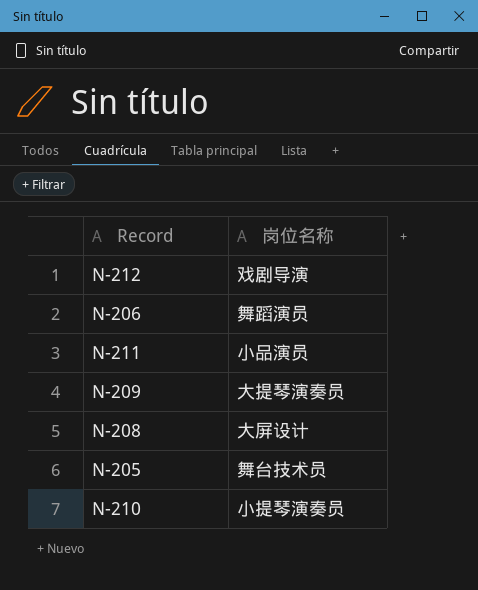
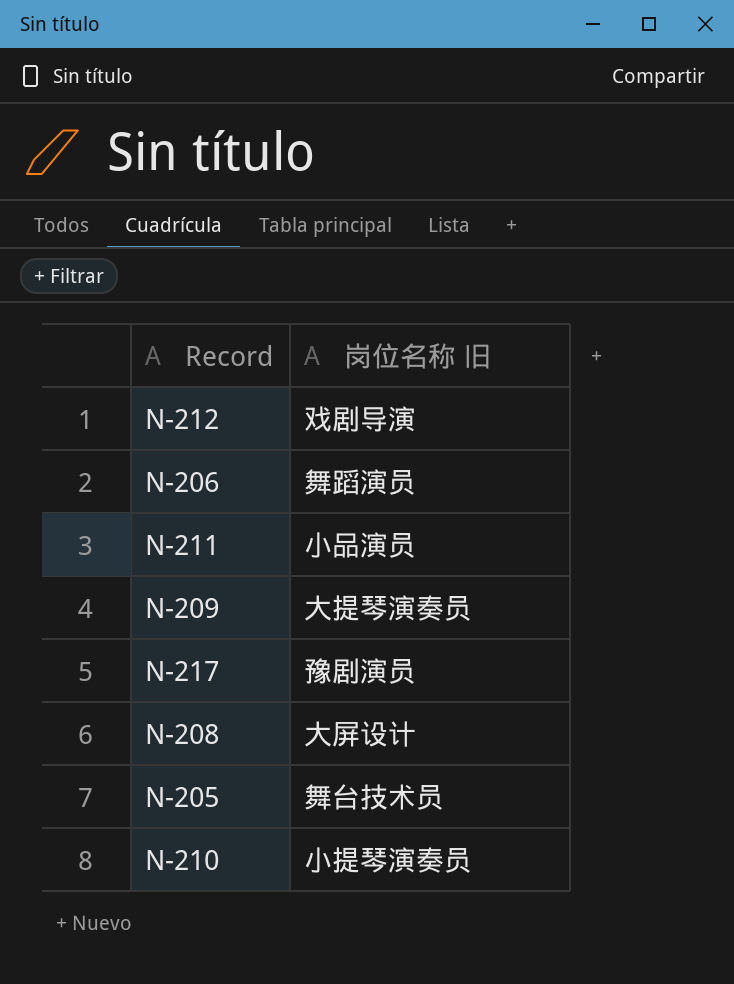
column name: 岗位名称 -> 岗位名称 旧
row N-217: none -> 豫剧演员

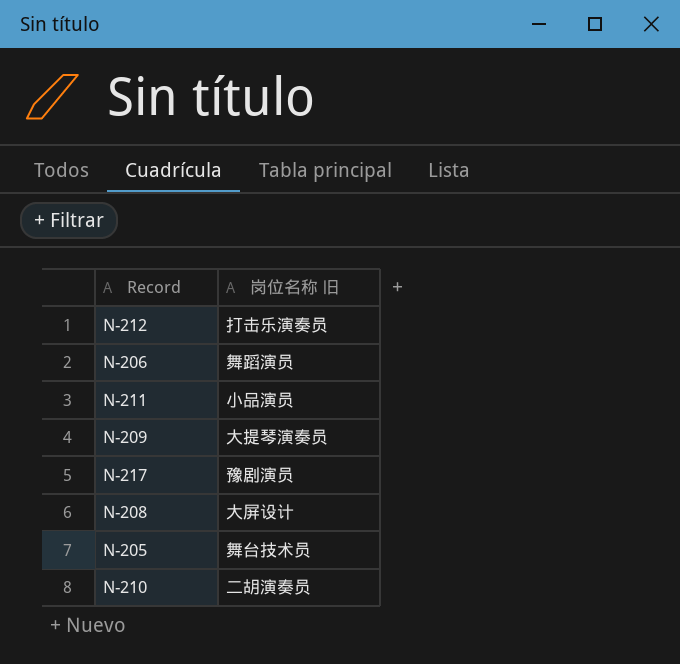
N-212 | 岗位名称 旧: 戏剧导演 -> 打击乐演奏员
N-210 | 岗位名称 旧: 小提琴演奏员 -> 二胡演奏员

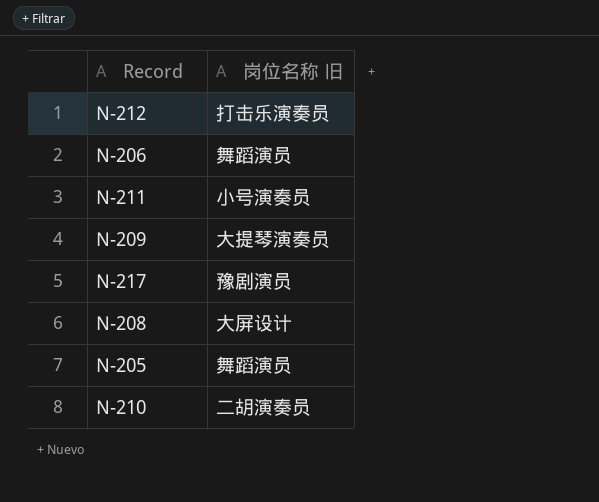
N-211 | 岗位名称 旧: 小品演员 -> 小号演奏员
N-205 | 岗位名称 旧: 舞台技术员 -> 舞蹈演员

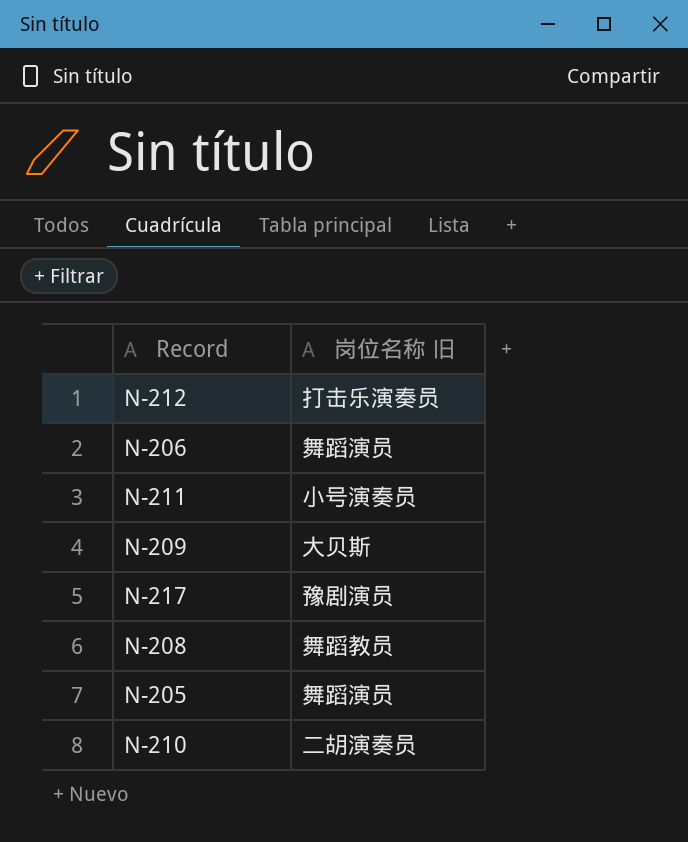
N-209 | 岗位名称 旧: 大提琴演奏员 -> 大贝斯
N-208 | 岗位名称 旧: 大屏设计 -> 舞蹈教员

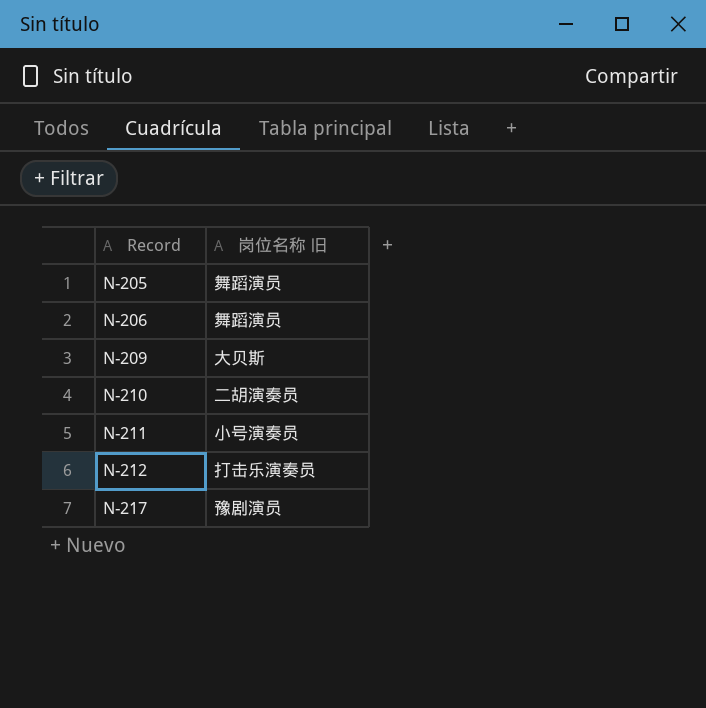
row order: none -> Record ascending
row N-208: 舞蹈教员 -> none

